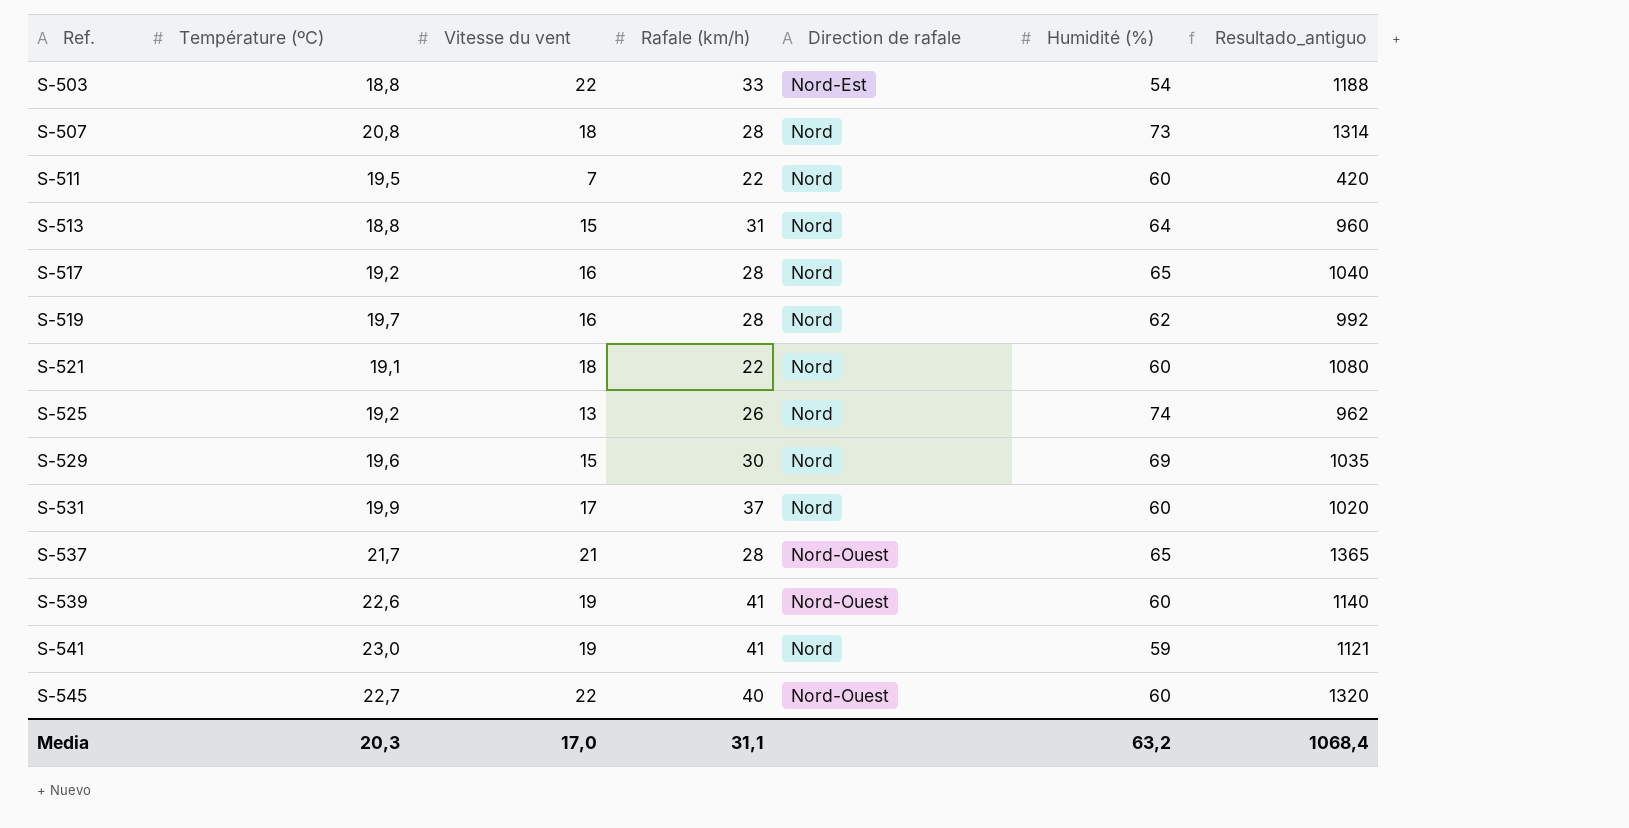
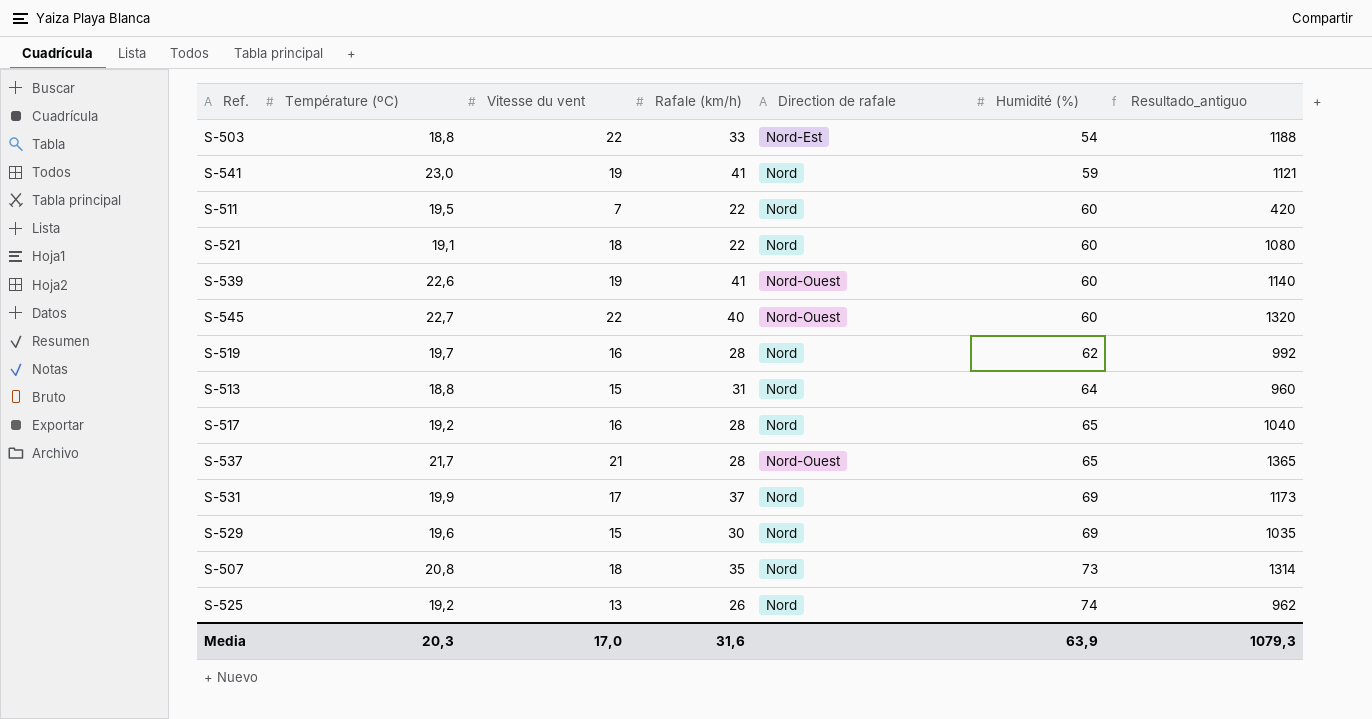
row order: Ref. ascending -> Humidité (%) ascending
S-531 | Humidité (%): 60 -> 69
S-531 | Resultado_antiguo: 1020 -> 1173
S-507 | Rafale (km/h): 28 -> 35
Media | Rafale (km/h): 31,1 -> 31,6
Media | Humidité (%): 63,2 -> 63,9
Media | Resultado_antiguo: 1068,4 -> 1079,3

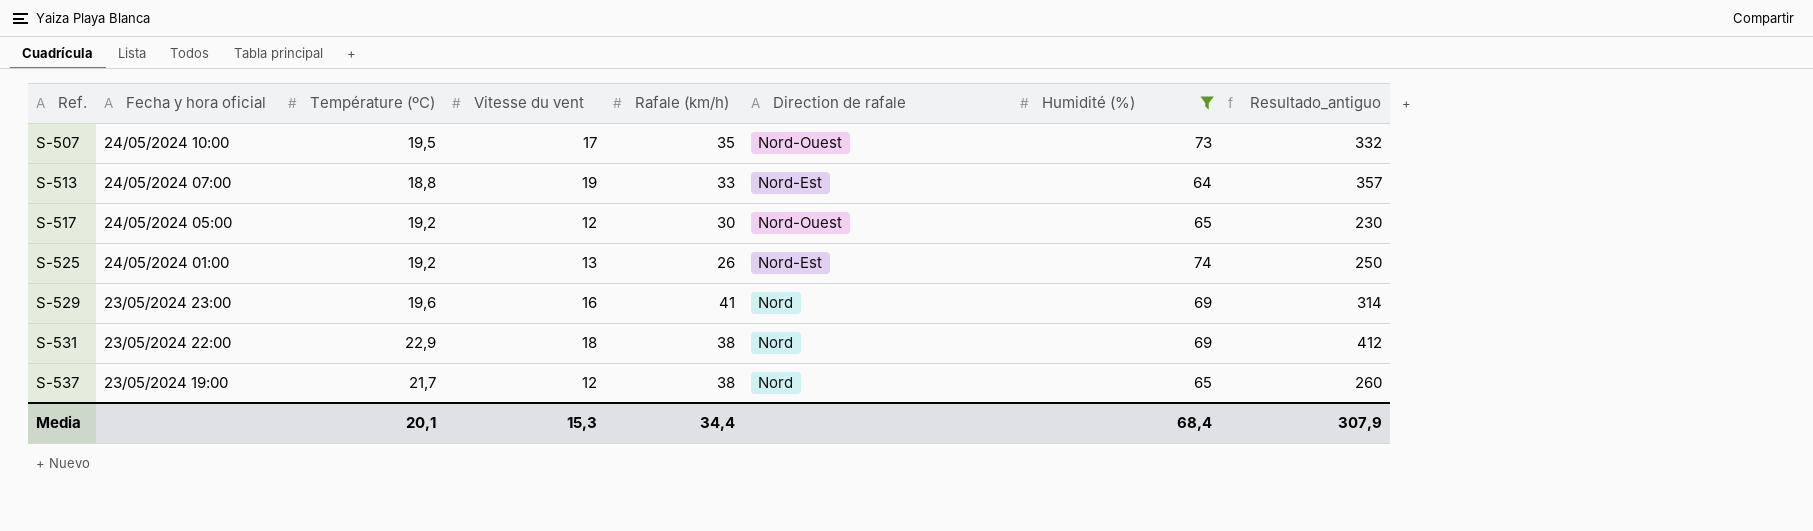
filter: none -> Humidité (%) >= 64
row order: Humidité (%) ascending -> Ref. ascending
column Fecha y hora oficial | position: none -> 2
column Resultado_antiguo | formula: [Vitesse du vent] * [Humidité (%)] -> [Température (ºC)] * [Vitesse du vent]
S-507 | Température (ºC): 20,8 -> 19,5
S-507 | Vitesse du vent: 18 -> 17
S-507 | Direction de rafale: Nord -> Nord-Ouest
S-513 | Vitesse du vent: 15 -> 19
S-513 | Rafale (km/h): 31 -> 33
S-513 | Direction de rafale: Nord -> Nord-Est
S-517 | Vitesse du vent: 16 -> 12
S-517 | Rafale (km/h): 28 -> 30
S-517 | Direction de rafale: Nord -> Nord-Ouest
S-525 | Direction de rafale: Nord -> Nord-Est
S-529 | Vitesse du vent: 15 -> 16
S-529 | Rafale (km/h): 30 -> 41
S-531 | Température (ºC): 19,9 -> 22,9
S-531 | Vitesse du vent: 17 -> 18
S-531 | Rafale (km/h): 37 -> 38
S-537 | Vitesse du vent: 21 -> 12
S-537 | Rafale (km/h): 28 -> 38
S-537 | Direction de rafale: Nord-Ouest -> Nord
Media | Température (ºC): 20,3 -> 20,1
Media | Vitesse du vent: 17,0 -> 15,3
Media | Rafale (km/h): 31,6 -> 34,4
Media | Humidité (%): 63,9 -> 68,4
Media | Resultado_antiguo: 1079,3 -> 307,9

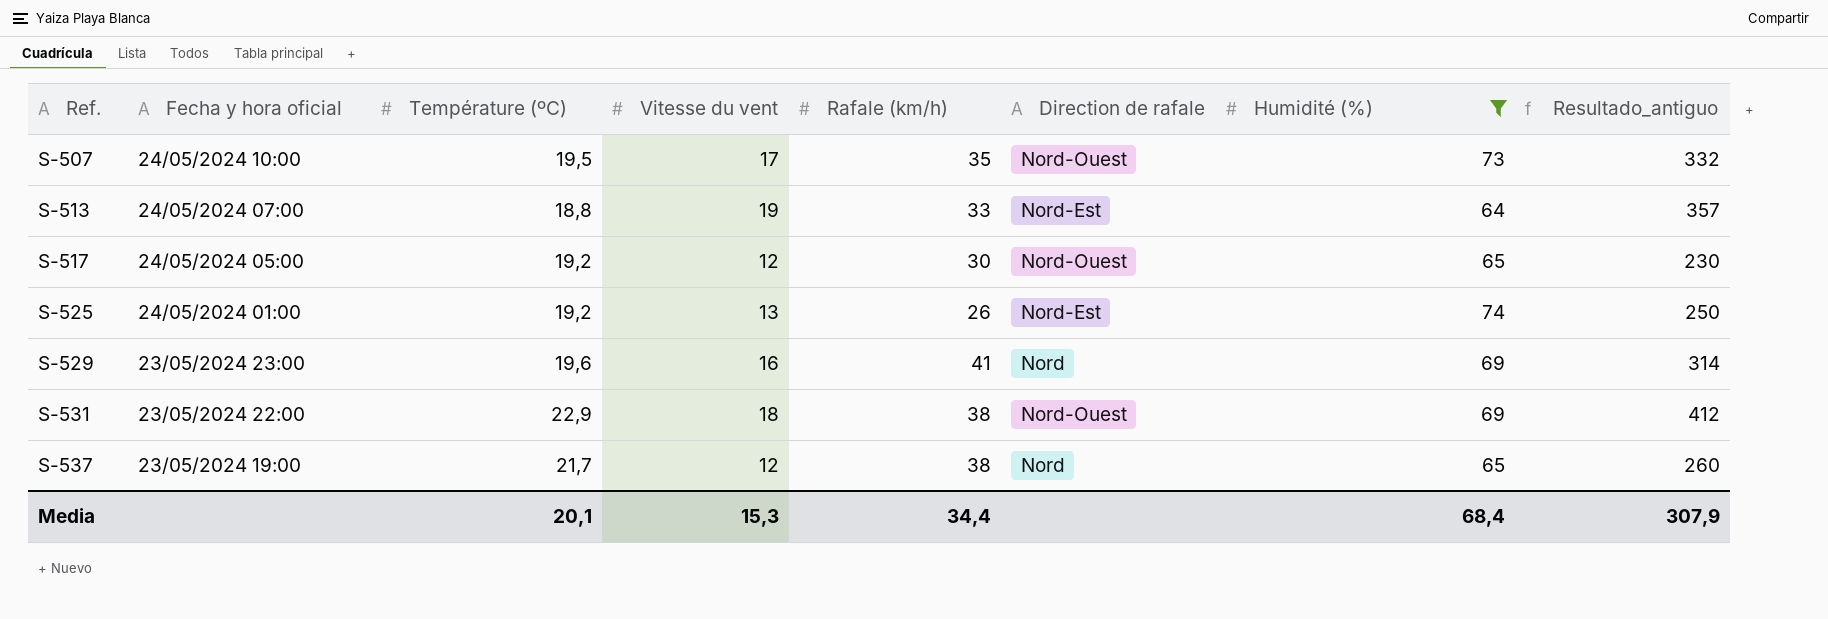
S-531 | Direction de rafale: Nord -> Nord-Ouest

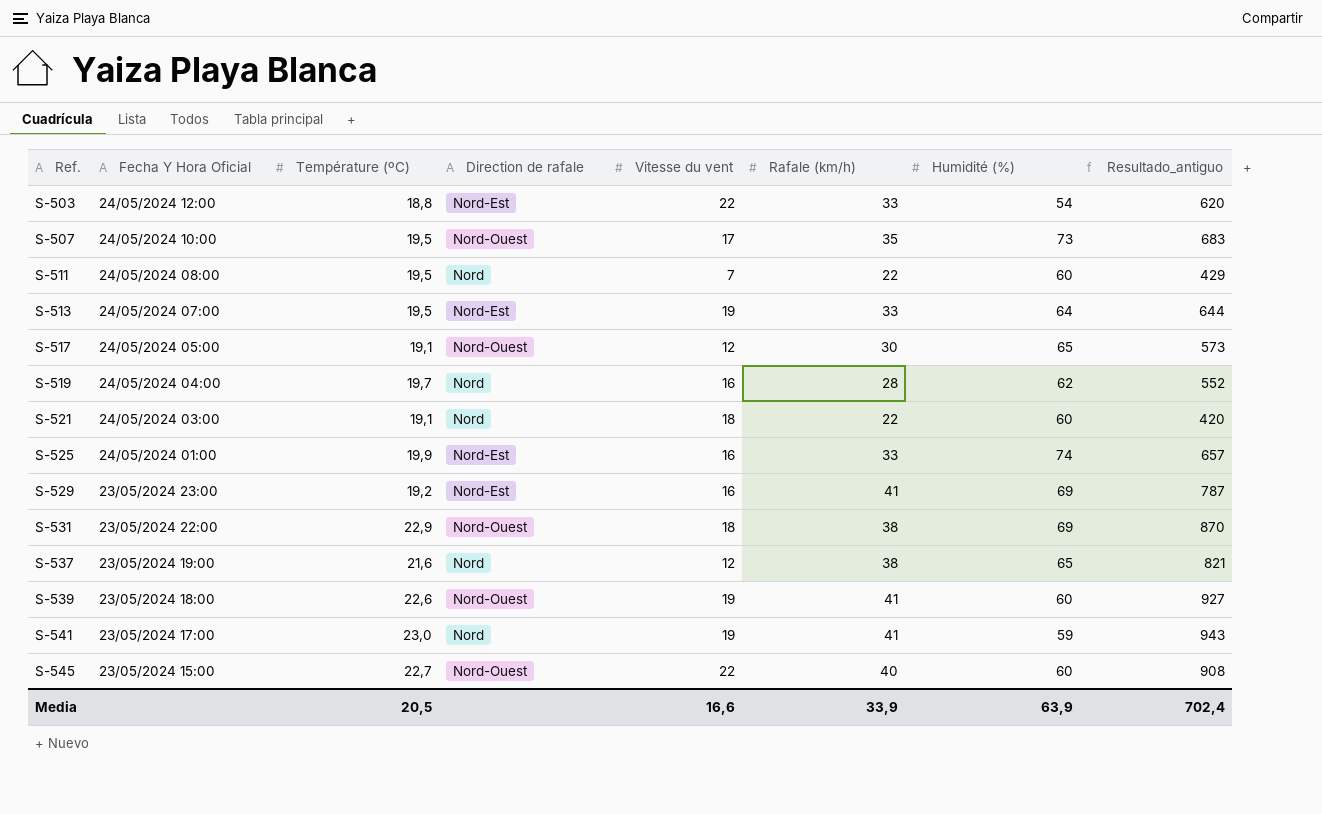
filter: Humidité (%) >= 64 -> none
column name: Fecha y hora oficial -> Fecha Y Hora Oficial
column Direction de rafale | position: 6 -> 4
column Resultado_antiguo | formula: [Température (ºC)] * [Vitesse du vent] -> [Température (ºC)] * [Rafale (km/h)]
S-513 | Température (ºC): 18,8 -> 19,5
S-517 | Température (ºC): 19,2 -> 19,1
S-525 | Température (ºC): 19,2 -> 19,9
S-525 | Vitesse du vent: 13 -> 16
S-525 | Rafale (km/h): 26 -> 33
S-529 | Température (ºC): 19,6 -> 19,2
S-529 | Direction de rafale: Nord -> Nord-Est
S-537 | Température (ºC): 21,7 -> 21,6
Media | Température (ºC): 20,1 -> 20,5
Media | Vitesse du vent: 15,3 -> 16,6
Media | Rafale (km/h): 34,4 -> 33,9
Media | Humidité (%): 68,4 -> 63,9
Media | Resultado_antiguo: 307,9 -> 702,4

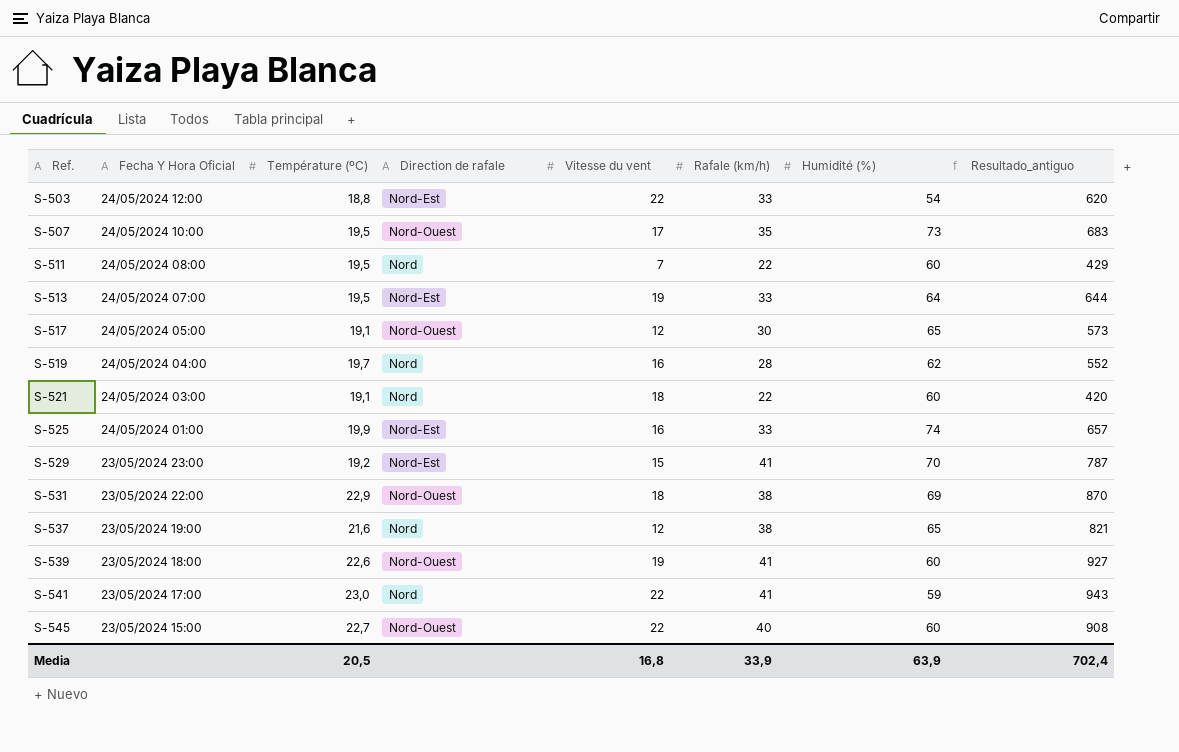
S-529 | Vitesse du vent: 16 -> 15
S-529 | Humidité (%): 69 -> 70
S-541 | Vitesse du vent: 19 -> 22
Media | Vitesse du vent: 16,6 -> 16,8

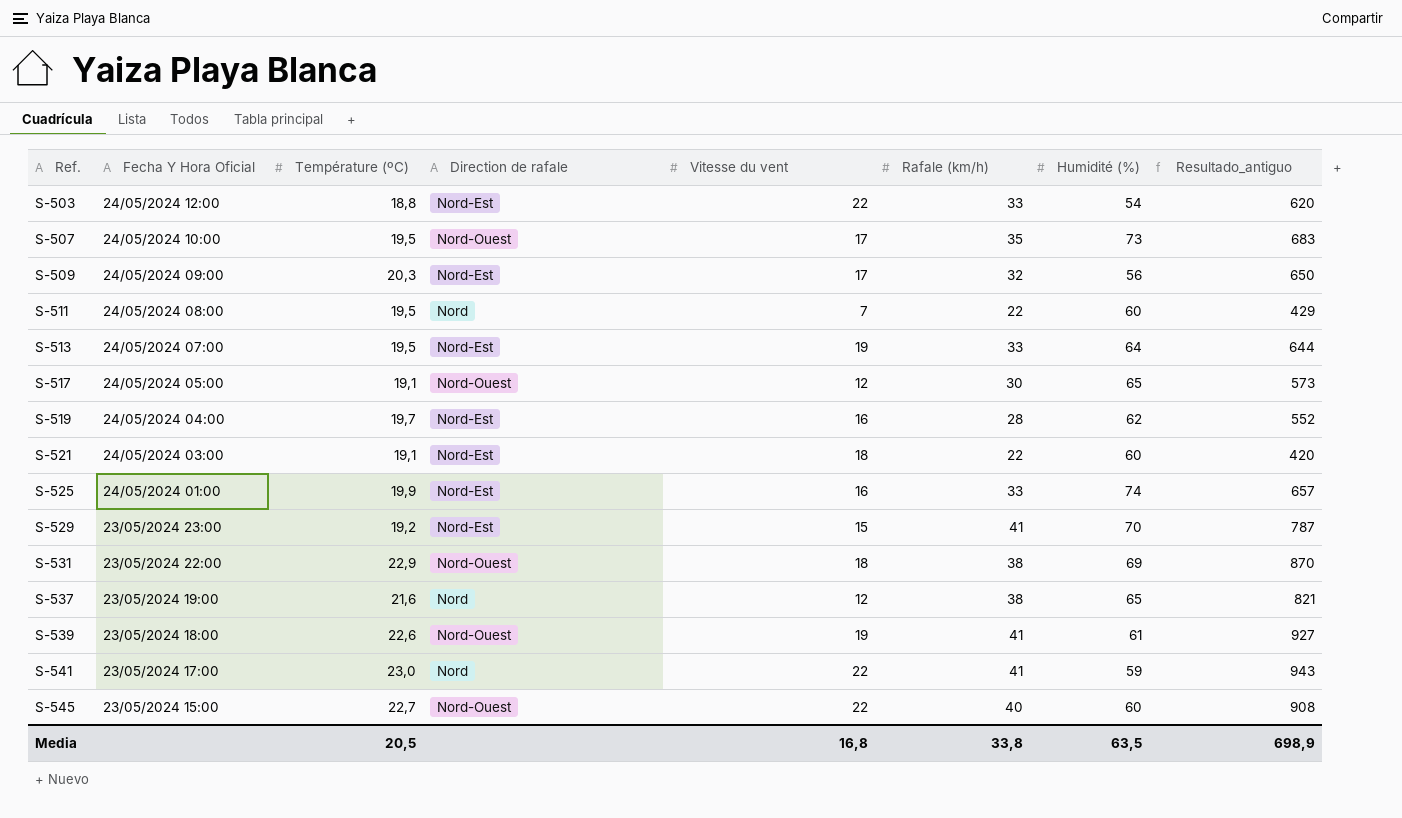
row S-509: none -> 24/05/2024 09:00 | 20,3 | Nord-Est | 17 | 32 | 56 | 650
S-519 | Direction de rafale: Nord -> Nord-Est
S-521 | Direction de rafale: Nord -> Nord-Est
S-539 | Humidité (%): 60 -> 61
Media | Rafale (km/h): 33,9 -> 33,8
Media | Humidité (%): 63,9 -> 63,5
Media | Resultado_antiguo: 702,4 -> 698,9

